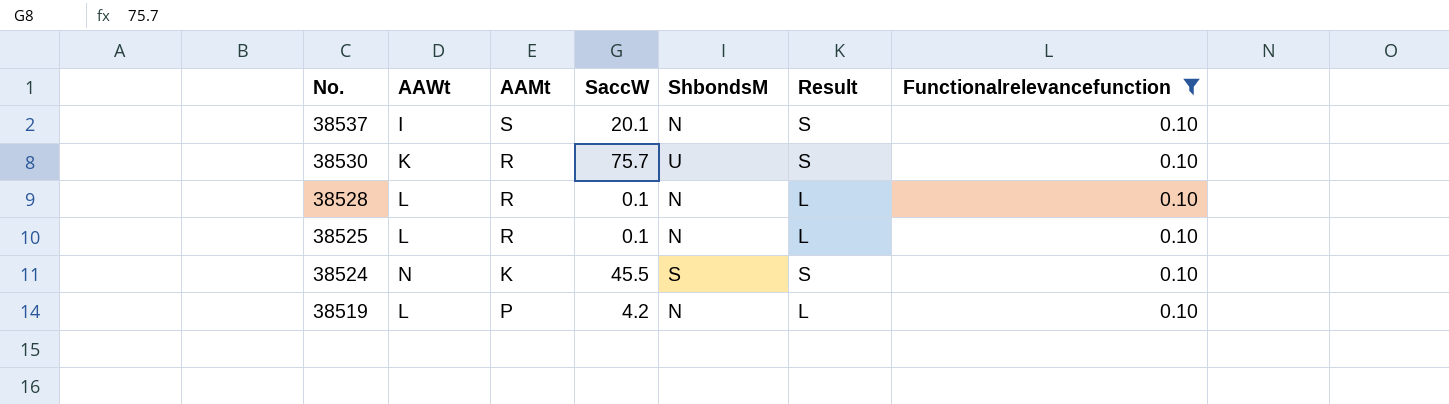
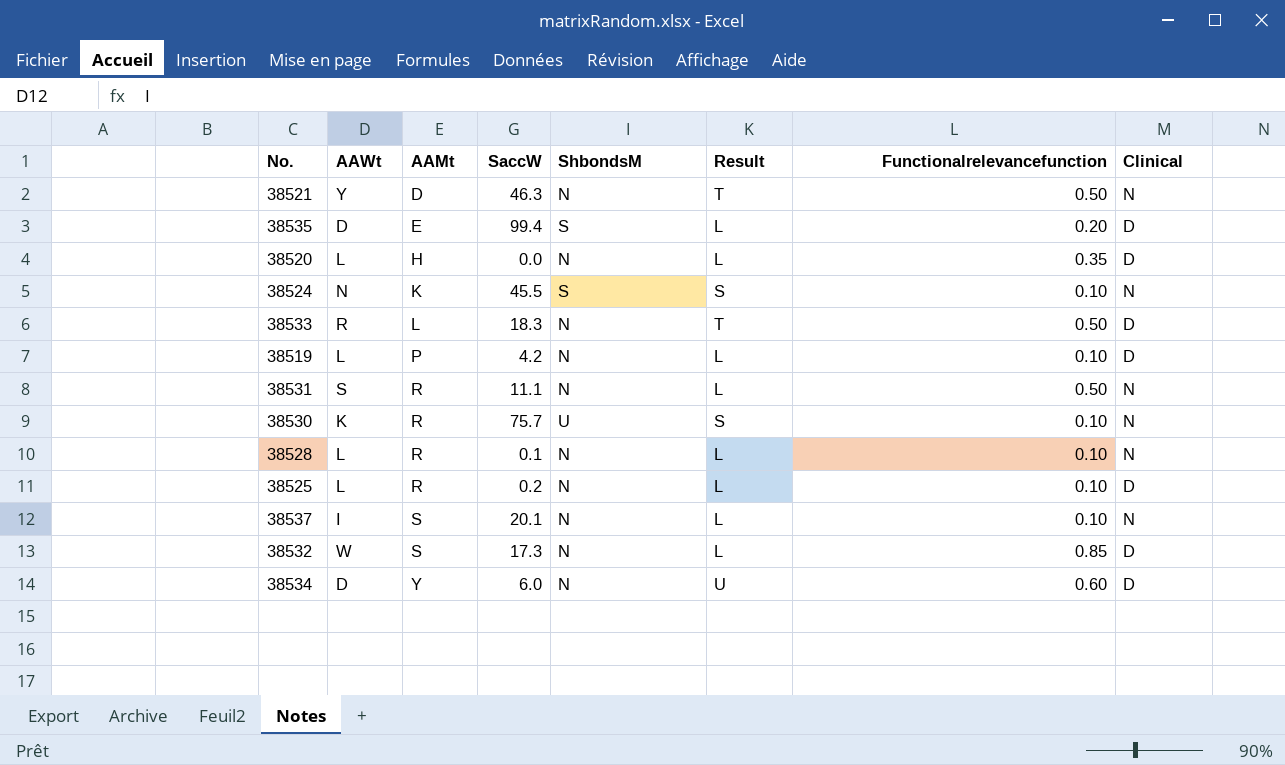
filter: Functionalrelevancefunction = 0.10 -> none
row order: No. descending -> AAMt ascending
column Clinical | position: none -> 8
38525 | SaccW: 0.1 -> 0.2
38537 | Result: S -> L

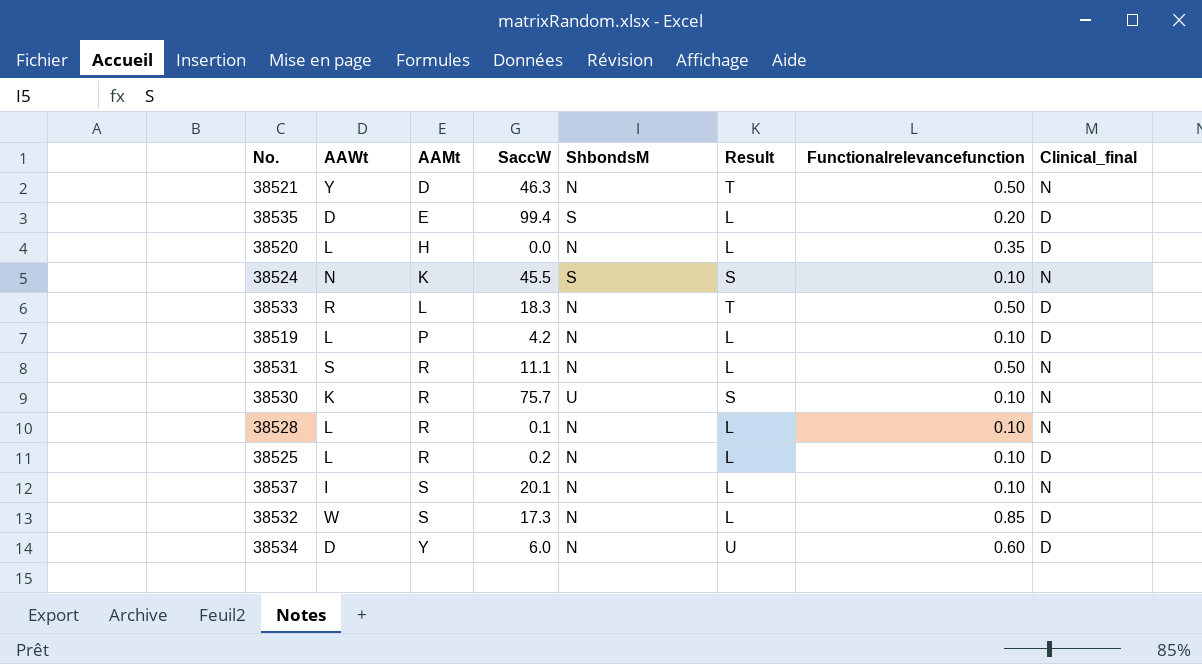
column name: Clinical -> Clinical_final

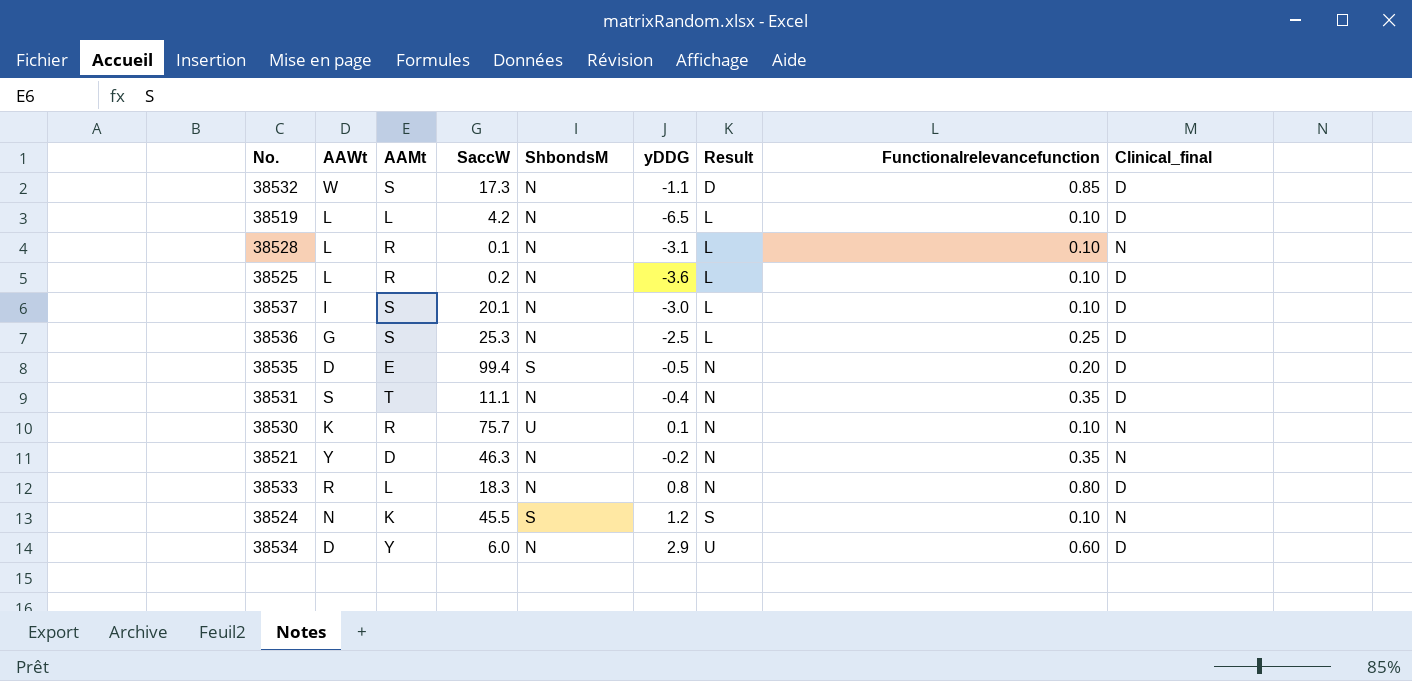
row order: AAMt ascending -> Result ascending
column yDDG | position: none -> 6
row 38520: L | H | 0.0 | N | L | 0.35 | D -> none
38532 | Result: L -> D
38519 | AAMt: P -> L
38537 | Clinical_final: N -> D
row 38536: none -> G | S | 25.3 | N | -2.5 | L | 0.25 | D
38535 | Result: L -> N
38531 | AAMt: R -> T
38531 | Result: L -> N
38531 | Functionalrelevancefunction: 0.50 -> 0.35
38531 | Clinical_final: N -> D
38530 | Result: S -> N
38521 | Result: T -> N
38521 | Functionalrelevancefunction: 0.50 -> 0.35
38533 | Result: T -> N
38533 | Functionalrelevancefunction: 0.50 -> 0.80

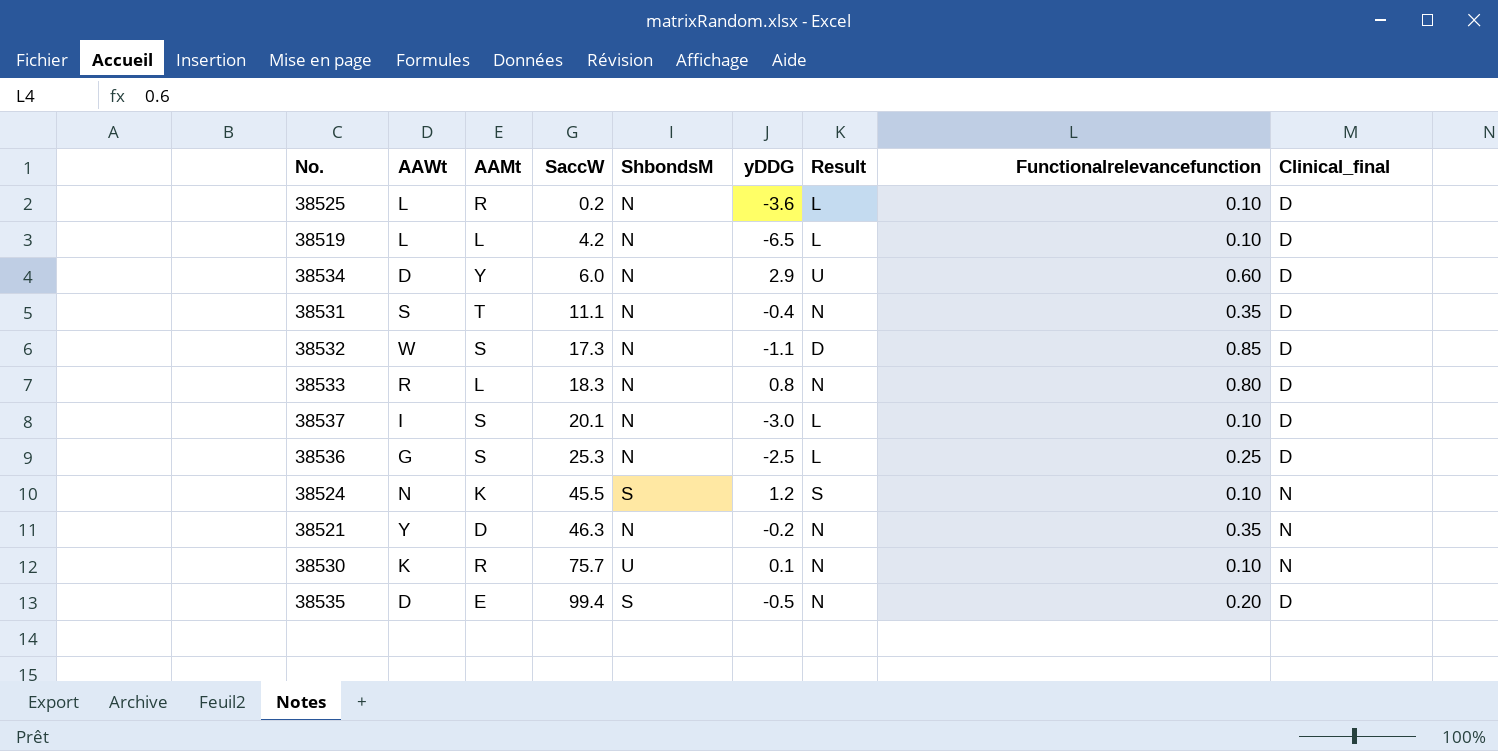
row order: Result ascending -> SaccW ascending
row 38528: L | R | 0.1 | N | -3.1 | L | 0.10 | N -> none

